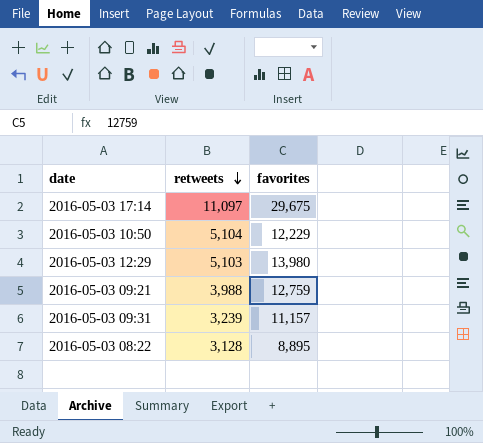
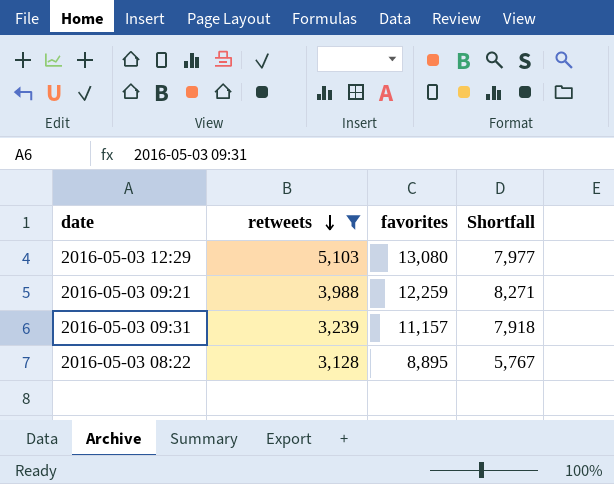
filter: none -> retweets <= 5,103
column Shortfall | formula: none -> [favorites] - [retweets]
2016-05-03 12:29 | favorites: 13,980 -> 13,080
2016-05-03 09:21 | favorites: 12,759 -> 12,259

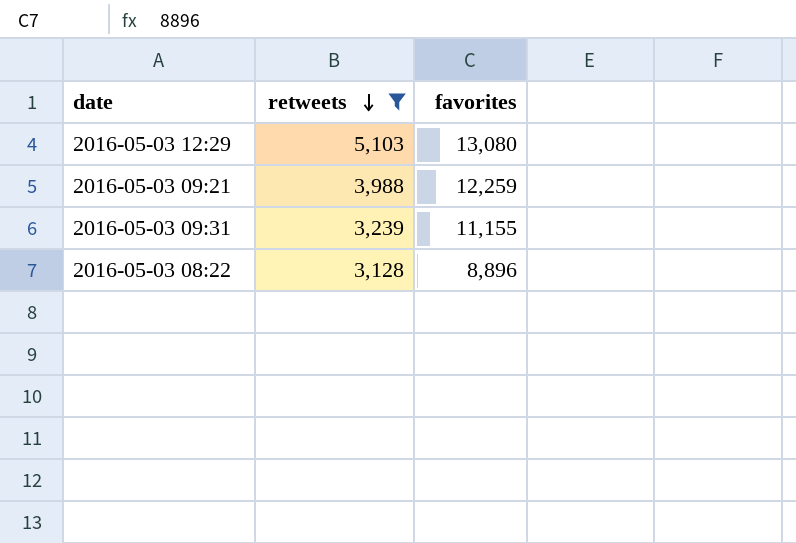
column Shortfall | formula: [favorites] - [retweets] -> none
2016-05-03 09:31 | favorites: 11,157 -> 11,155
2016-05-03 08:22 | favorites: 8,895 -> 8,896

